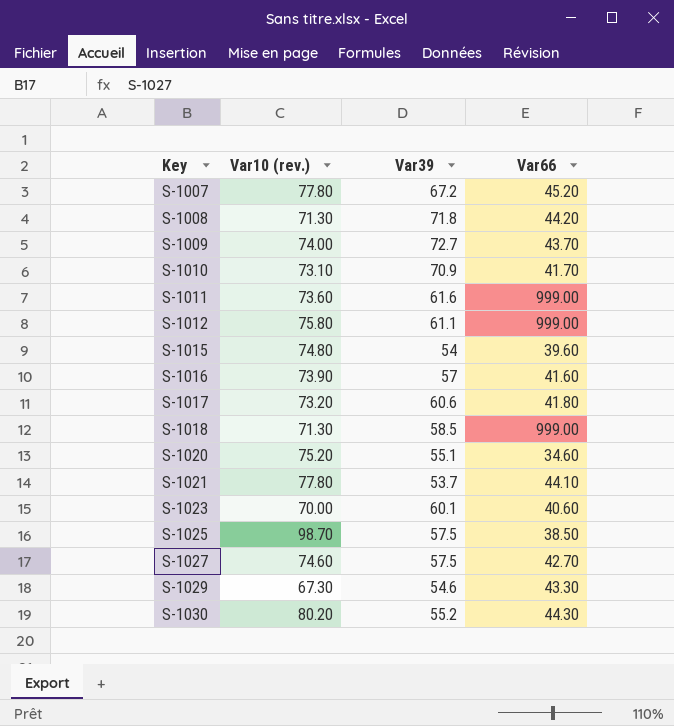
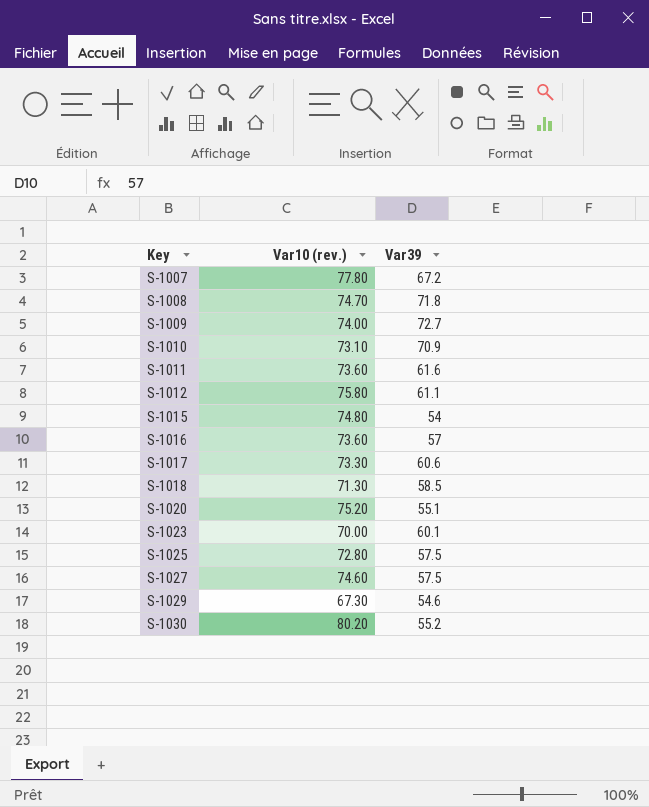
column Var66 | position: 4 -> none
row S-1021: 77.80 | 53.7 | 44.10 -> none
S-1008 | Var10 (rev.): 71.30 -> 74.70
S-1016 | Var10 (rev.): 73.90 -> 73.60
S-1017 | Var10 (rev.): 73.20 -> 73.30
S-1025 | Var10 (rev.): 98.70 -> 72.80

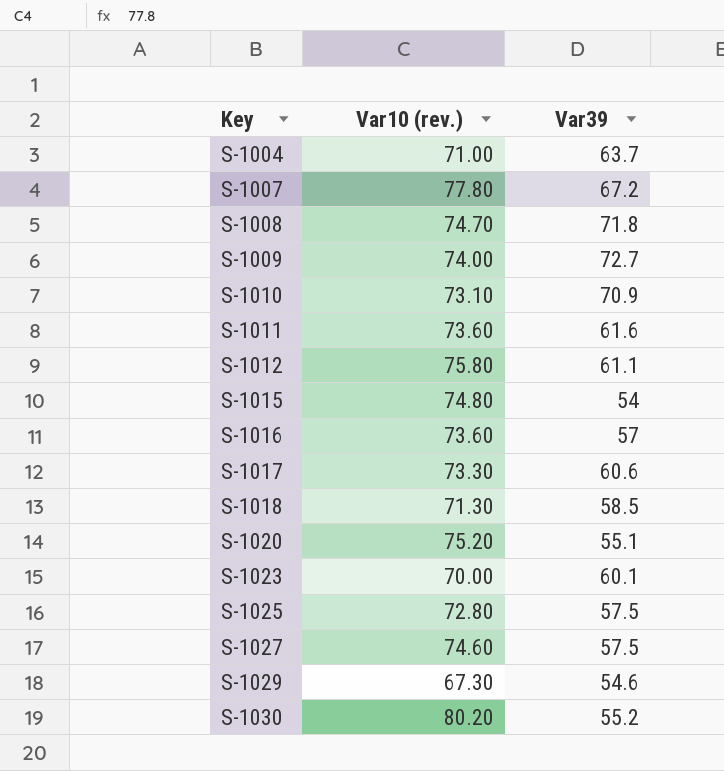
row S-1004: none -> 71.00 | 63.7

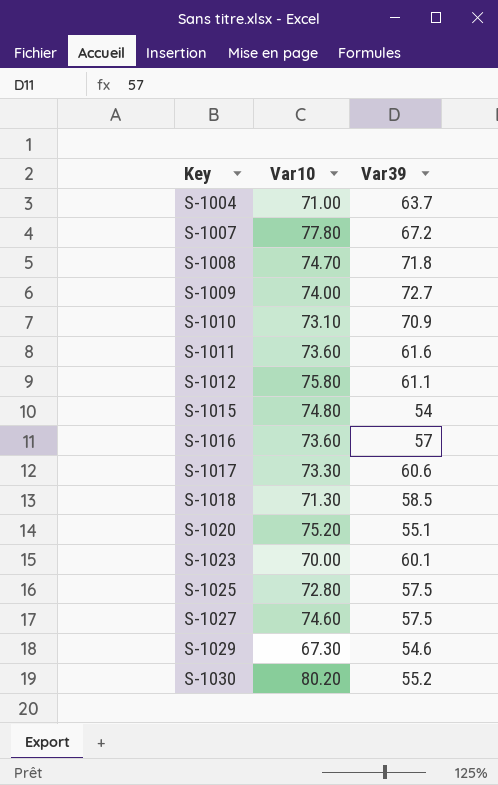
column name: Var10 (rev.) -> Var10

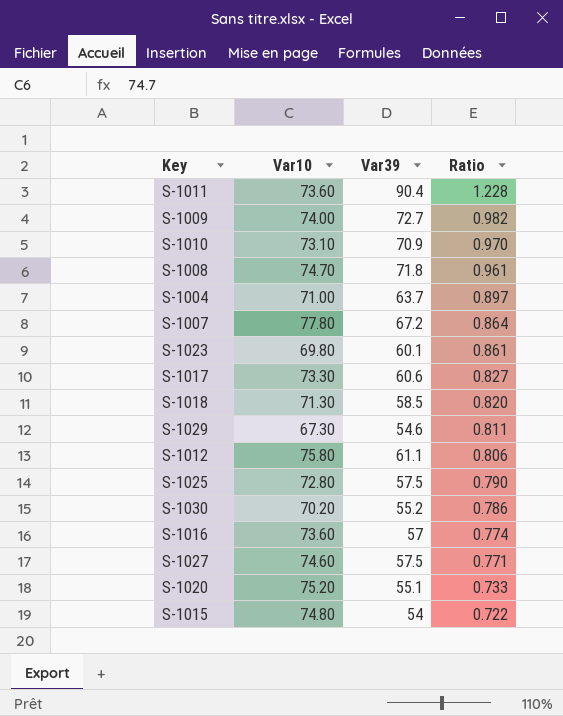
row order: Key ascending -> Ratio descending
column Ratio | formula: none -> [Var39] / [Var10]
S-1011 | Var39: 61.6 -> 90.4
S-1023 | Var10: 70.00 -> 69.80
S-1030 | Var10: 80.20 -> 70.20

